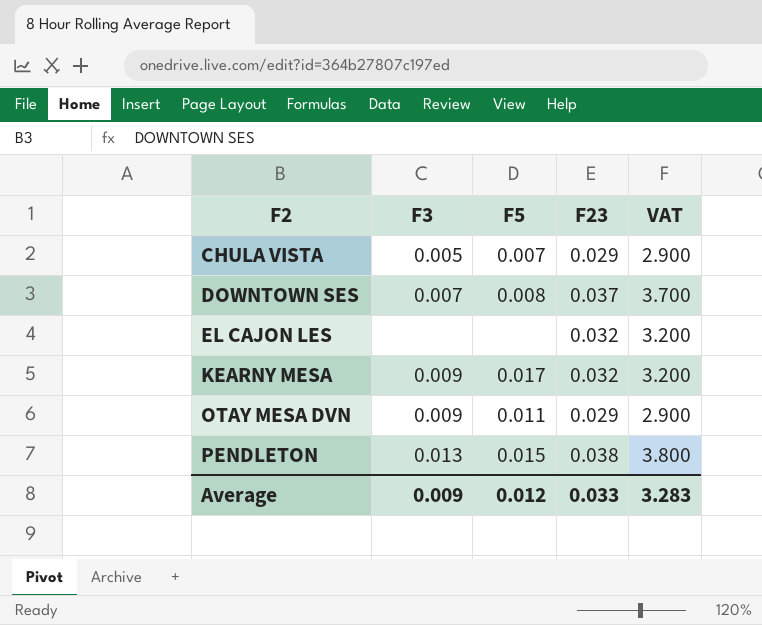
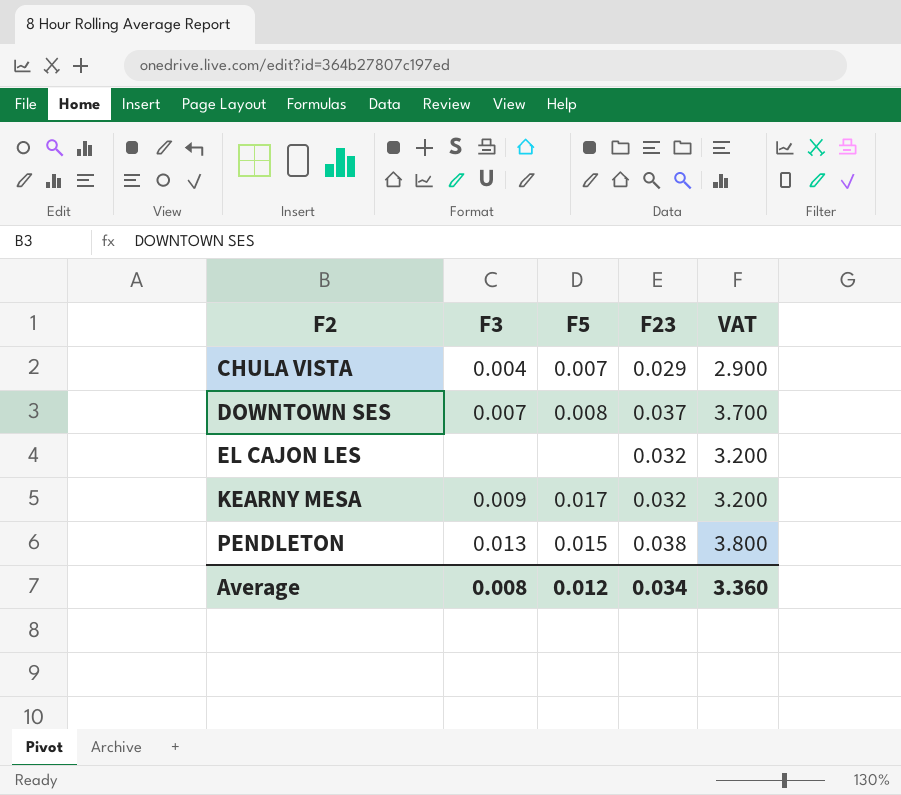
row OTAY MESA DVN: 0.009 | 0.011 | 0.029 | 2.900 -> none
CHULA VISTA | F3: 0.005 -> 0.004
Average | F3: 0.009 -> 0.008
Average | F23: 0.033 -> 0.034
Average | VAT: 3.283 -> 3.360

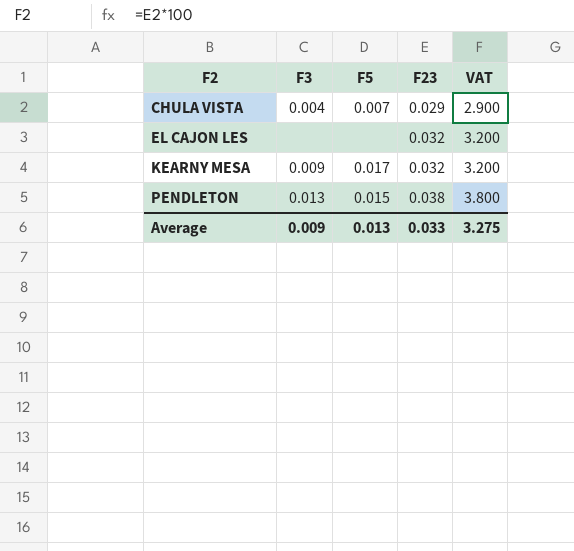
row DOWNTOWN SES: 0.007 | 0.008 | 0.037 | 3.700 -> none
Average | F3: 0.008 -> 0.009
Average | F5: 0.012 -> 0.013
Average | F23: 0.034 -> 0.033
Average | VAT: 3.360 -> 3.275

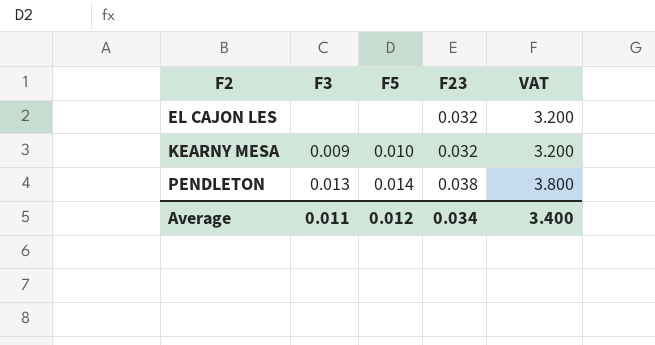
row CHULA VISTA: 0.004 | 0.007 | 0.029 | 2.900 -> none
KEARNY MESA | F5: 0.017 -> 0.010
PENDLETON | F5: 0.015 -> 0.014
Average | F3: 0.009 -> 0.011
Average | F5: 0.013 -> 0.012
Average | F23: 0.033 -> 0.034
Average | VAT: 3.275 -> 3.400

